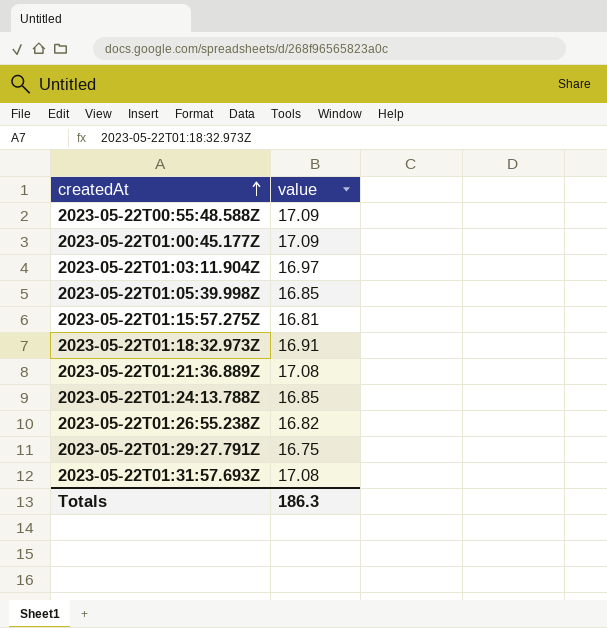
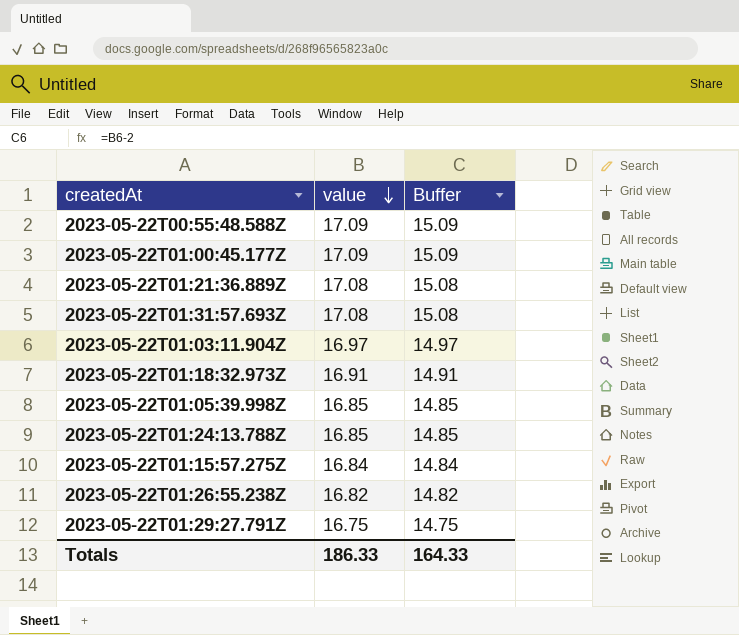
row order: createdAt ascending -> value descending
column Buffer | formula: none -> [value] - 2
2023-05-22T01:15:57.275Z | value: 16.81 -> 16.84
Totals | value: 186.3 -> 186.33

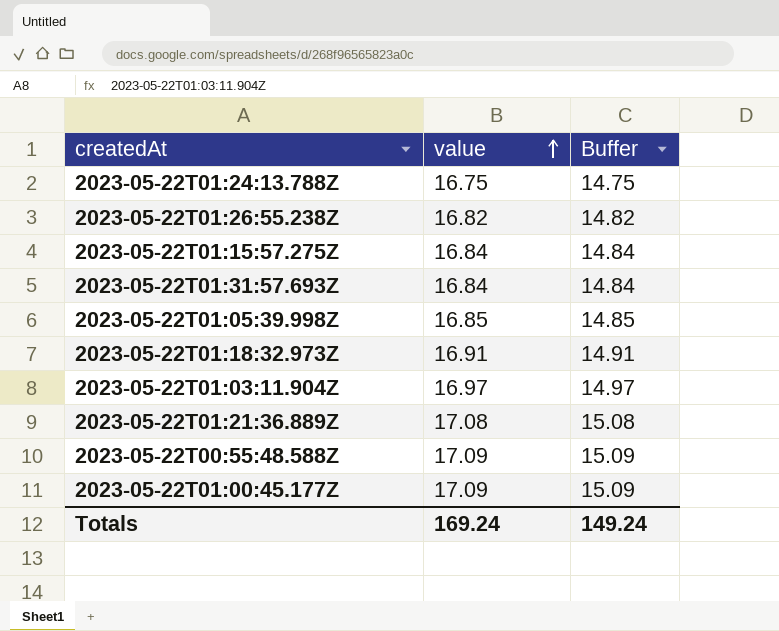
row order: value descending -> value ascending
row 2023-05-22T01:29:27.791Z: 16.75 | 14.75 -> none
2023-05-22T01:24:13.788Z | value: 16.85 -> 16.75
2023-05-22T01:24:13.788Z | Buffer: 14.85 -> 14.75
2023-05-22T01:31:57.693Z | value: 17.08 -> 16.84
2023-05-22T01:31:57.693Z | Buffer: 15.08 -> 14.84
Totals | value: 186.33 -> 169.24
Totals | Buffer: 164.33 -> 149.24

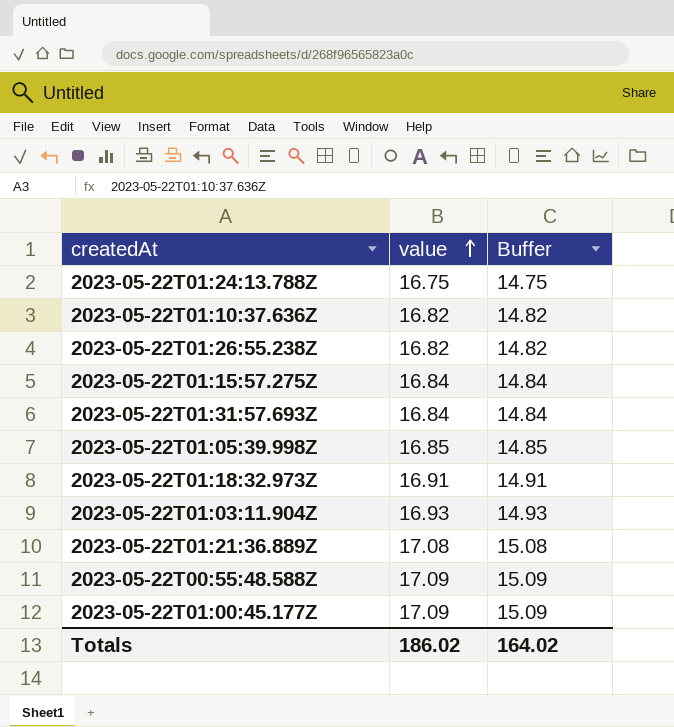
row 2023-05-22T01:10:37.636Z: none -> 16.82 | 14.82
2023-05-22T01:03:11.904Z | value: 16.97 -> 16.93
2023-05-22T01:03:11.904Z | Buffer: 14.97 -> 14.93
Totals | value: 169.24 -> 186.02
Totals | Buffer: 149.24 -> 164.02

